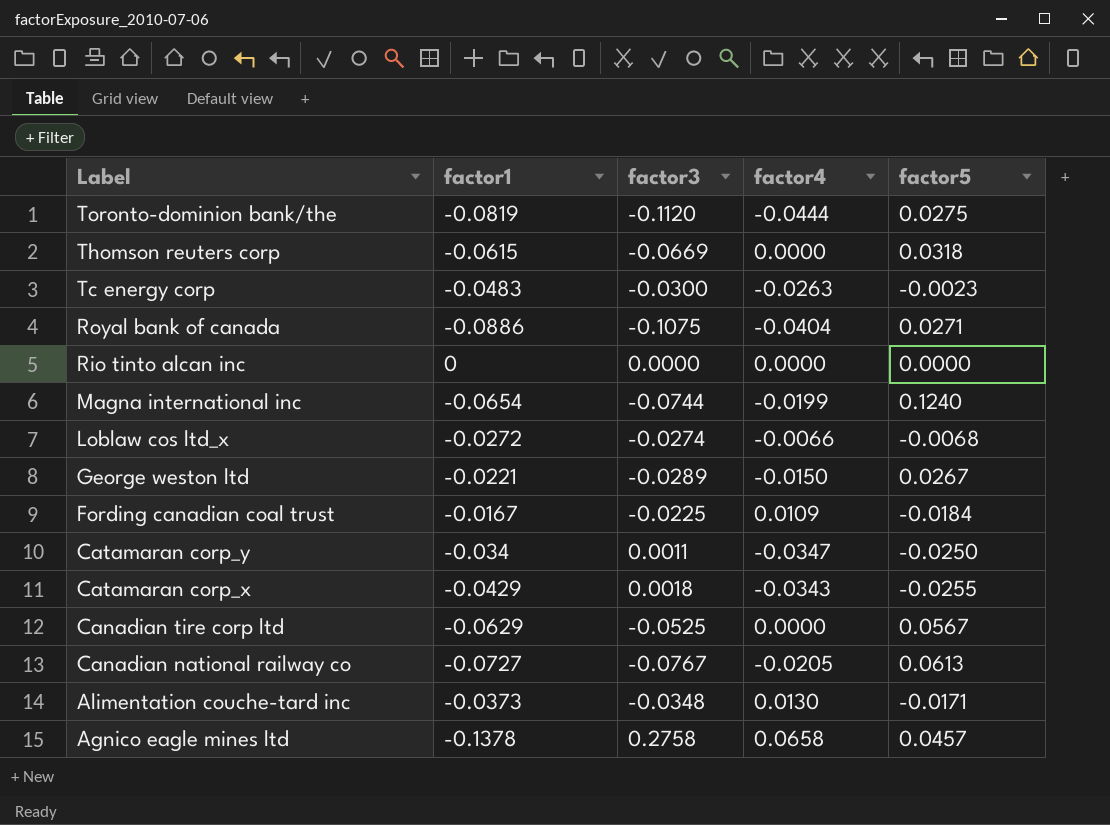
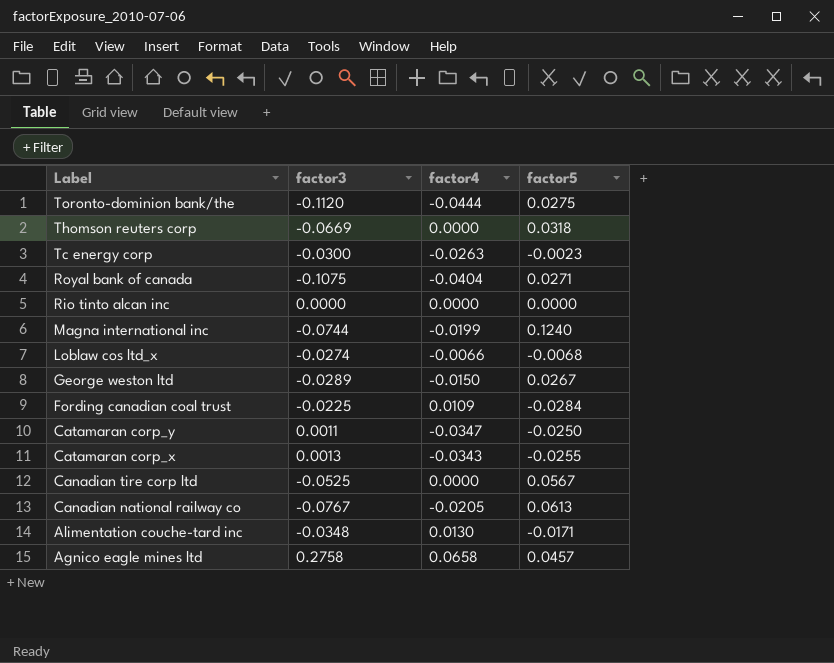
column factor1 | position: 2 -> none
Fording canadian coal trust | factor5: -0.0184 -> -0.0284
Catamaran corp_x | factor3: 0.0018 -> 0.0013

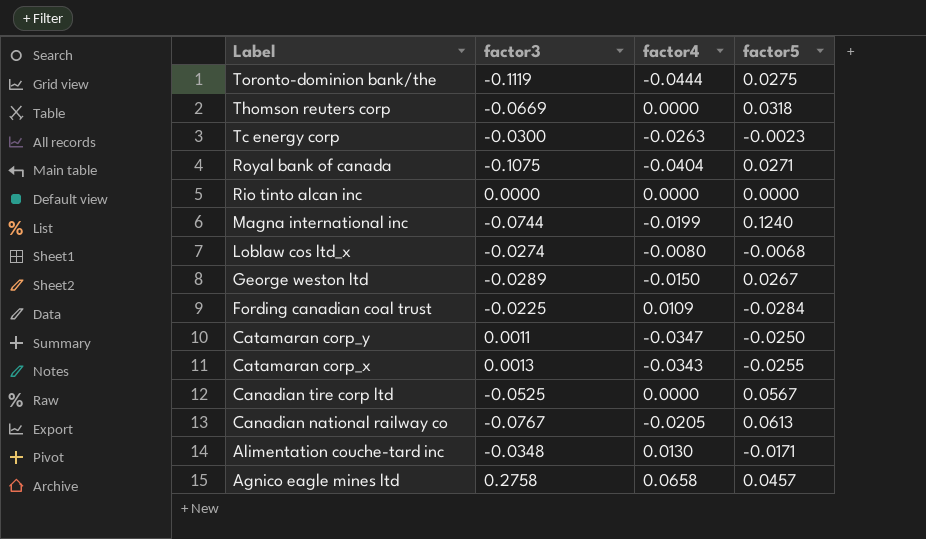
Toronto-dominion bank/the | factor3: -0.1120 -> -0.1119
Loblaw cos ltd_x | factor4: -0.0066 -> -0.0080

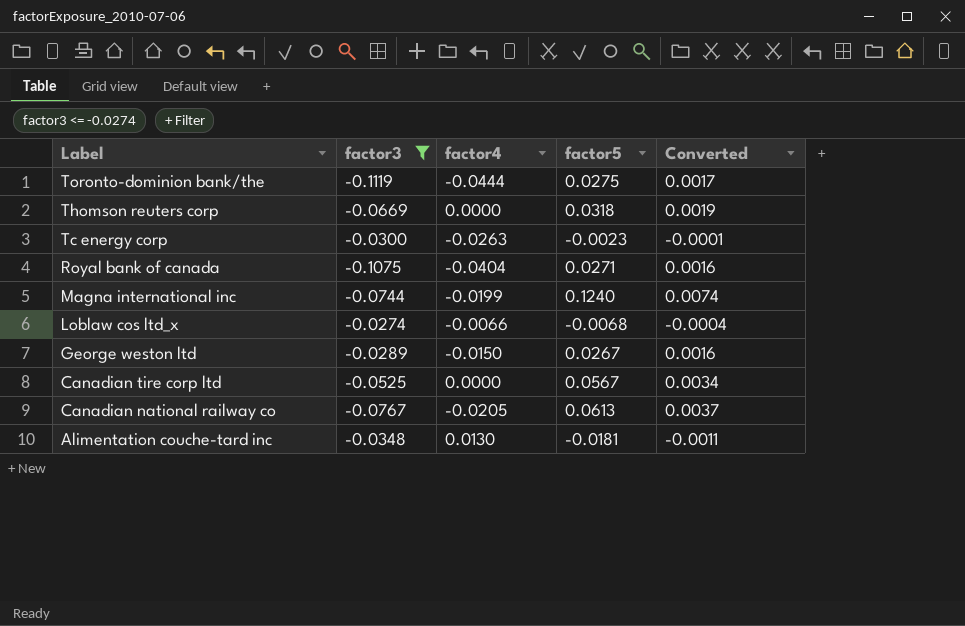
filter: none -> factor3 <= -0.0274
column Converted | formula: none -> [factor5] * 0.06
Loblaw cos ltd_x | factor4: -0.0080 -> -0.0066
Alimentation couche-tard inc | factor5: -0.0171 -> -0.0181

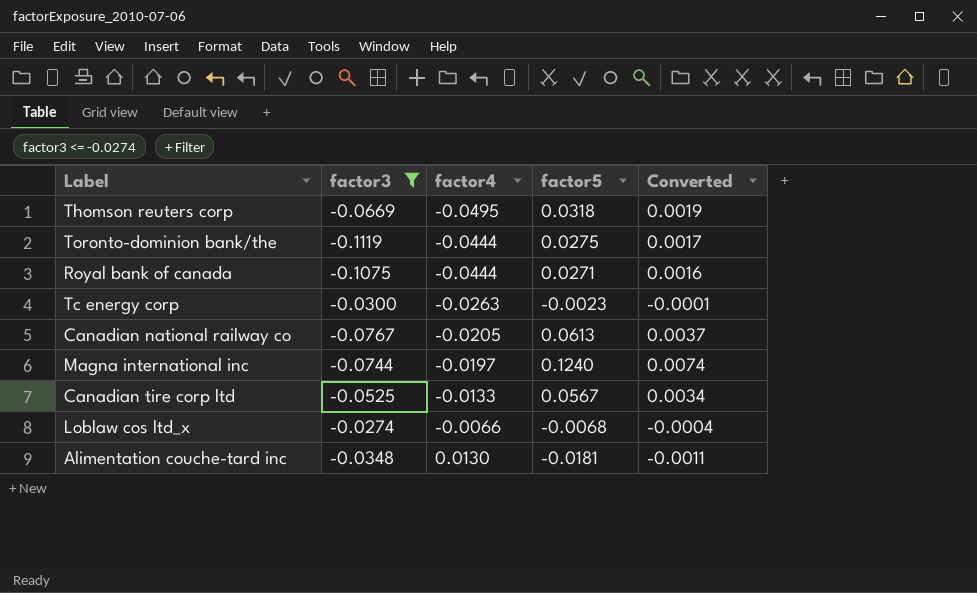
row order: Label descending -> factor4 ascending
row George weston ltd: -0.0289 | -0.0150 | 0.0267 | 0.0016 -> none
Thomson reuters corp | factor4: 0.0000 -> -0.0495
Royal bank of canada | factor4: -0.0404 -> -0.0444
Magna international inc | factor4: -0.0199 -> -0.0197
Canadian tire corp ltd | factor4: 0.0000 -> -0.0133

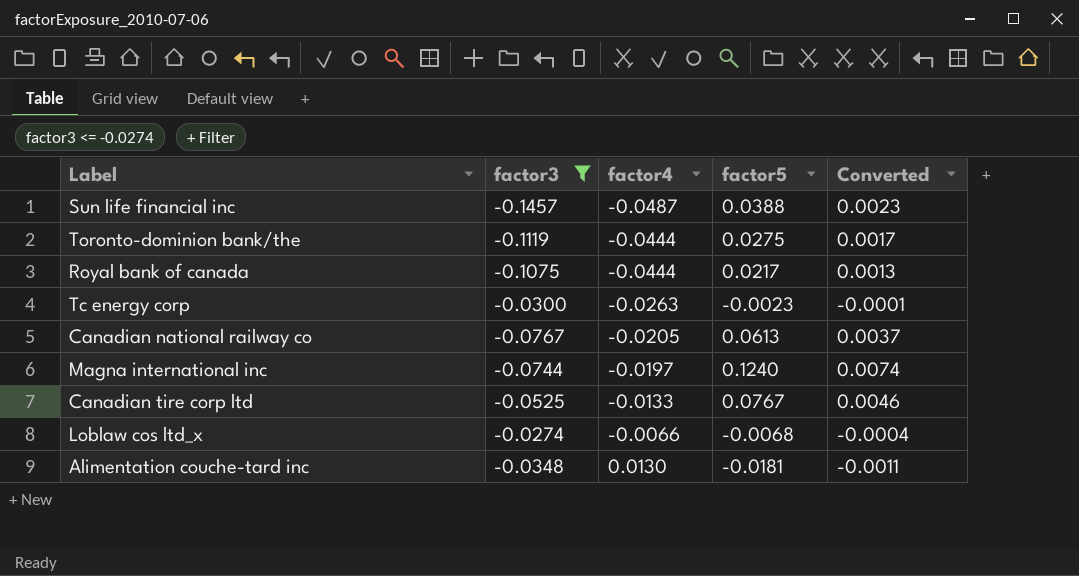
row Thomson reuters corp: -0.0669 | -0.0495 | 0.0318 | 0.0019 -> none
row Sun life financial inc: none -> -0.1457 | -0.0487 | 0.0388 | 0.0023
Royal bank of canada | factor5: 0.0271 -> 0.0217
Royal bank of canada | Converted: 0.0016 -> 0.0013
Canadian tire corp ltd | factor5: 0.0567 -> 0.0767
Canadian tire corp ltd | Converted: 0.0034 -> 0.0046

